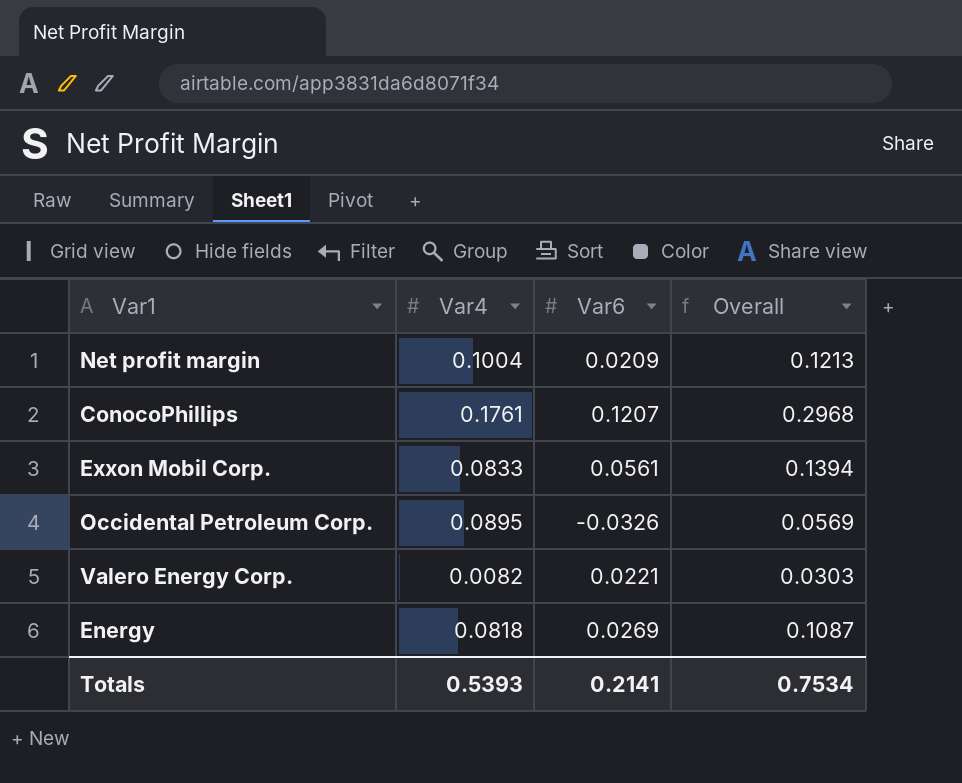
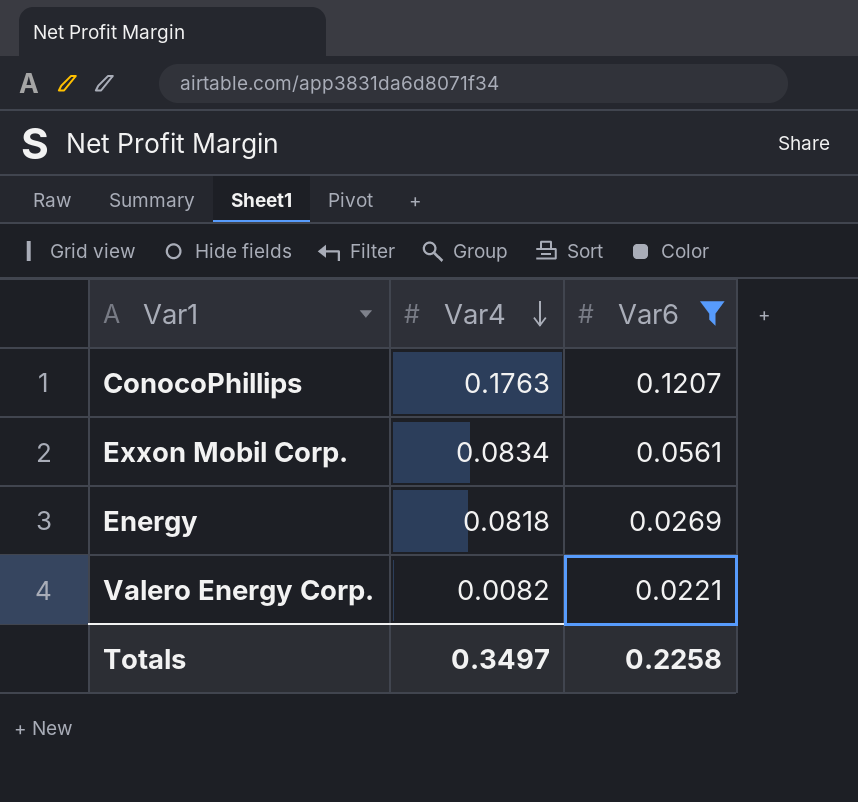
filter: none -> Var6 >= 0.0221
row order: none -> Var4 descending
column Overall | formula: [Var4] + [Var6] -> none
ConocoPhillips | Var4: 0.1761 -> 0.1763
Exxon Mobil Corp. | Var4: 0.0833 -> 0.0834
Totals | Var4: 0.5393 -> 0.3497
Totals | Var6: 0.2141 -> 0.2258

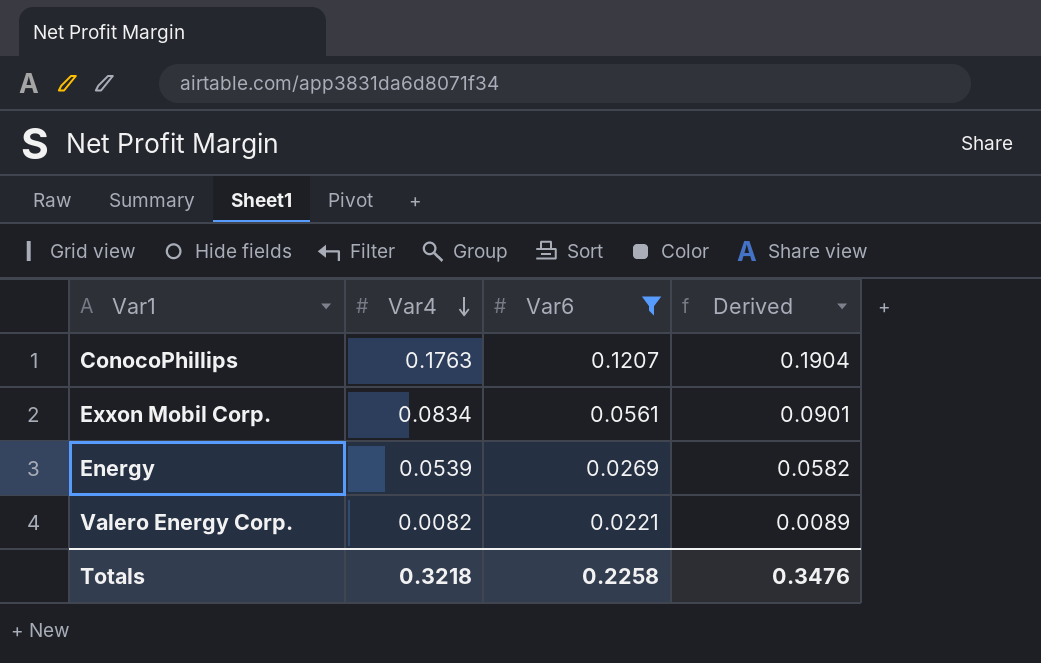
column Derived | formula: none -> [Var4] * 1.08
Energy | Var4: 0.0818 -> 0.0539
Totals | Var4: 0.3497 -> 0.3218

